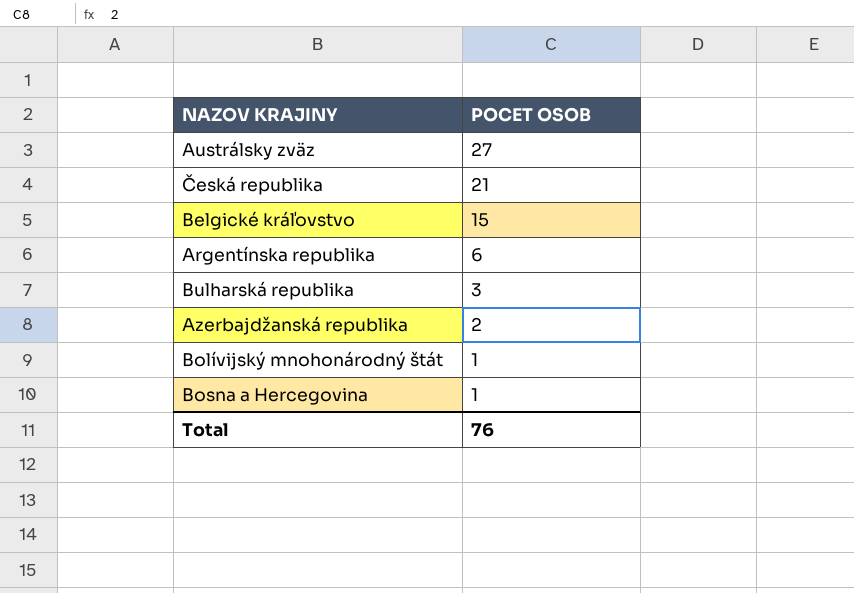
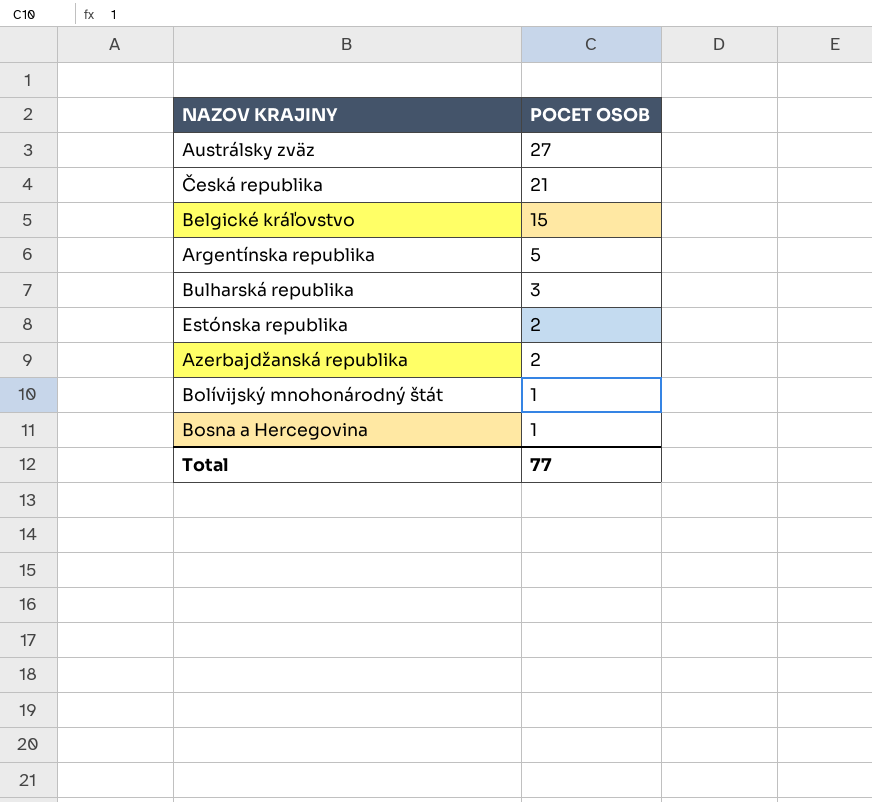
Argentínska republika | POCET OSOB: 6 -> 5
row Estónska republika: none -> 2
Total | POCET OSOB: 76 -> 77

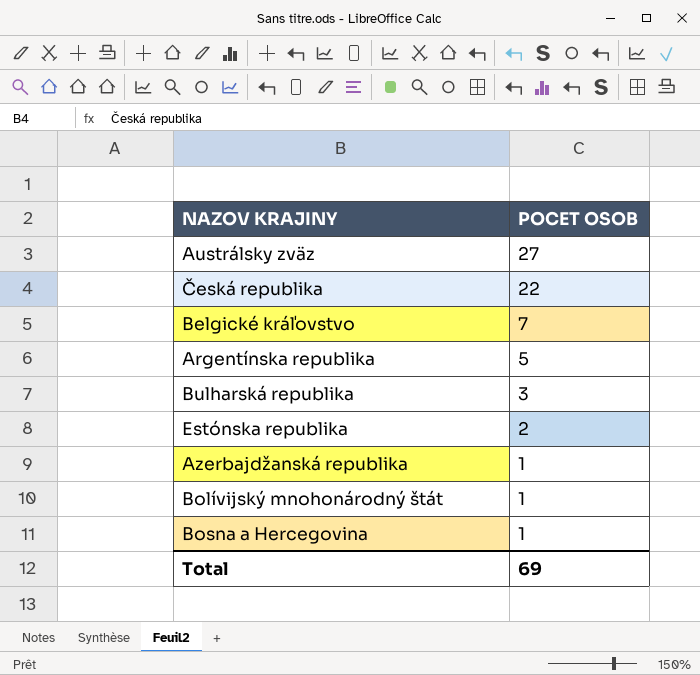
Česká republika | POCET OSOB: 21 -> 22
Belgické kráľovstvo | POCET OSOB: 15 -> 7
Azerbajdžanská republika | POCET OSOB: 2 -> 1
Total | POCET OSOB: 77 -> 69

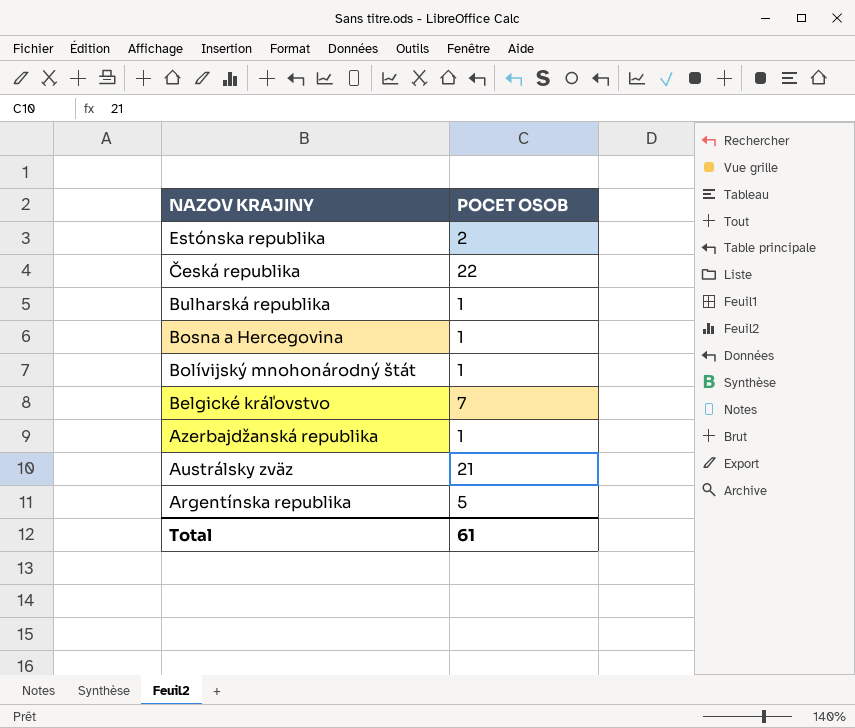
row order: POCET OSOB descending -> NAZOV KRAJINY descending
Bulharská republika | POCET OSOB: 3 -> 1
Austrálsky zväz | POCET OSOB: 27 -> 21
Total | POCET OSOB: 69 -> 61

